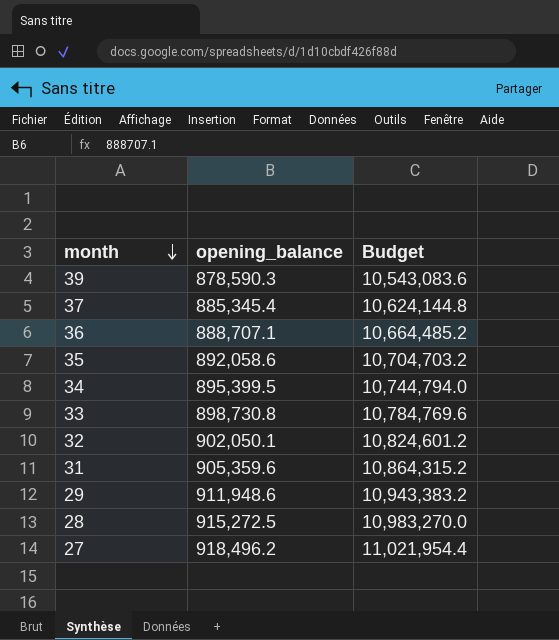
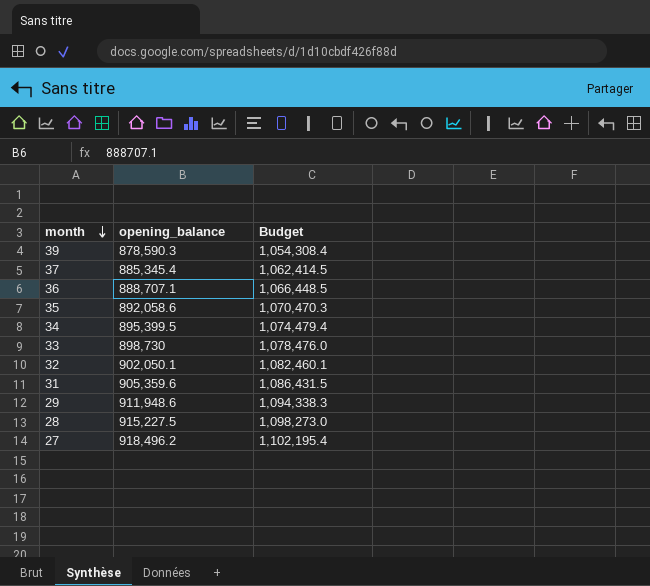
column Budget | formula: [opening_balance] * 12 -> [opening_balance] * 1.2
33 | opening_balance: 898,730.8 -> 898,730
28 | opening_balance: 915,272.5 -> 915,227.5

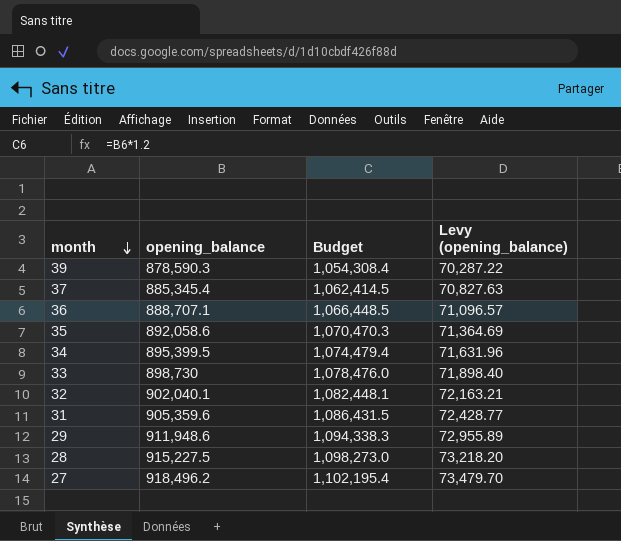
column Levy (opening_balance) | formula: none -> [opening_balance] * 0.08
32 | opening_balance: 902,050.1 -> 902,040.1
32 | Budget: 1,082,460.1 -> 1,082,448.1

